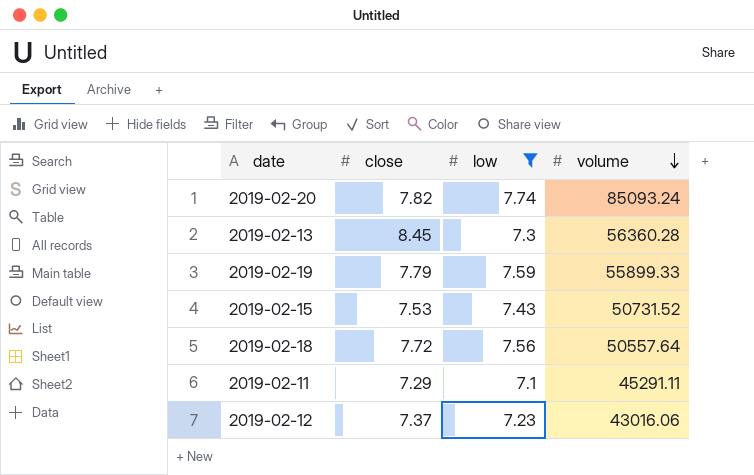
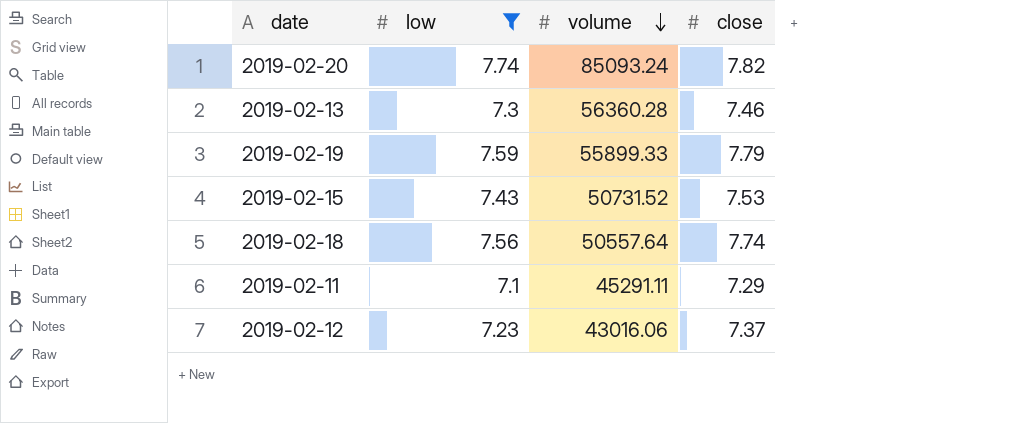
column close | position: 2 -> 4
2019-02-13 | close: 8.45 -> 7.46
2019-02-18 | close: 7.72 -> 7.74

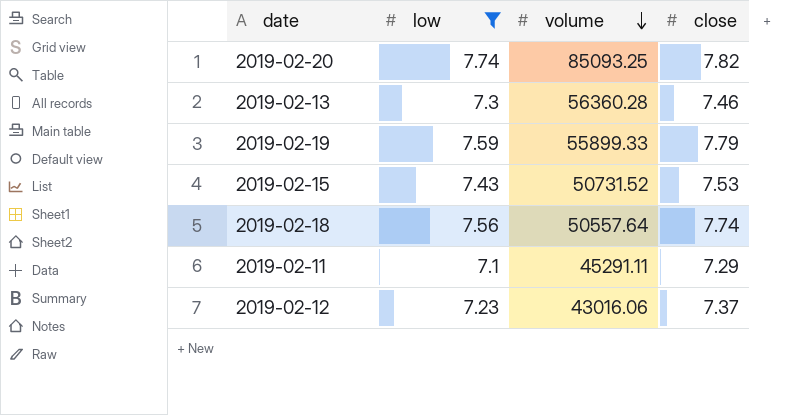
2019-02-20 | volume: 85093.24 -> 85093.25

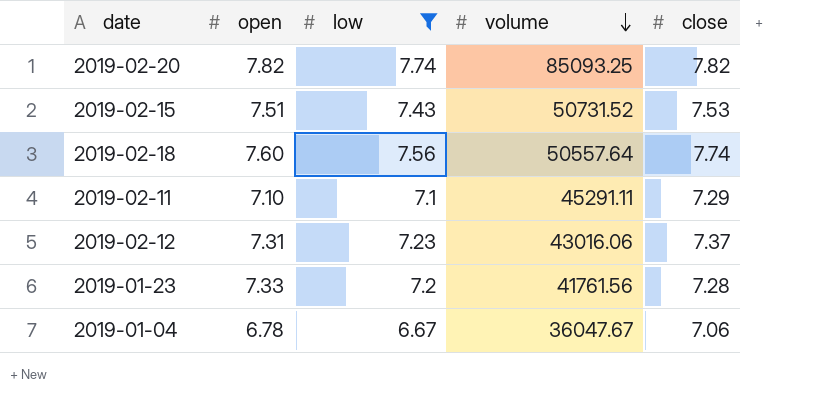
column open | position: none -> 2
row 2019-02-13: 7.3 | 56360.28 | 7.46 -> none
row 2019-02-19: 7.59 | 55899.33 | 7.79 -> none
row 2019-01-23: none -> 7.33 | 7.2 | 41761.56 | 7.28
row 2019-01-04: none -> 6.78 | 6.67 | 36047.67 | 7.06

